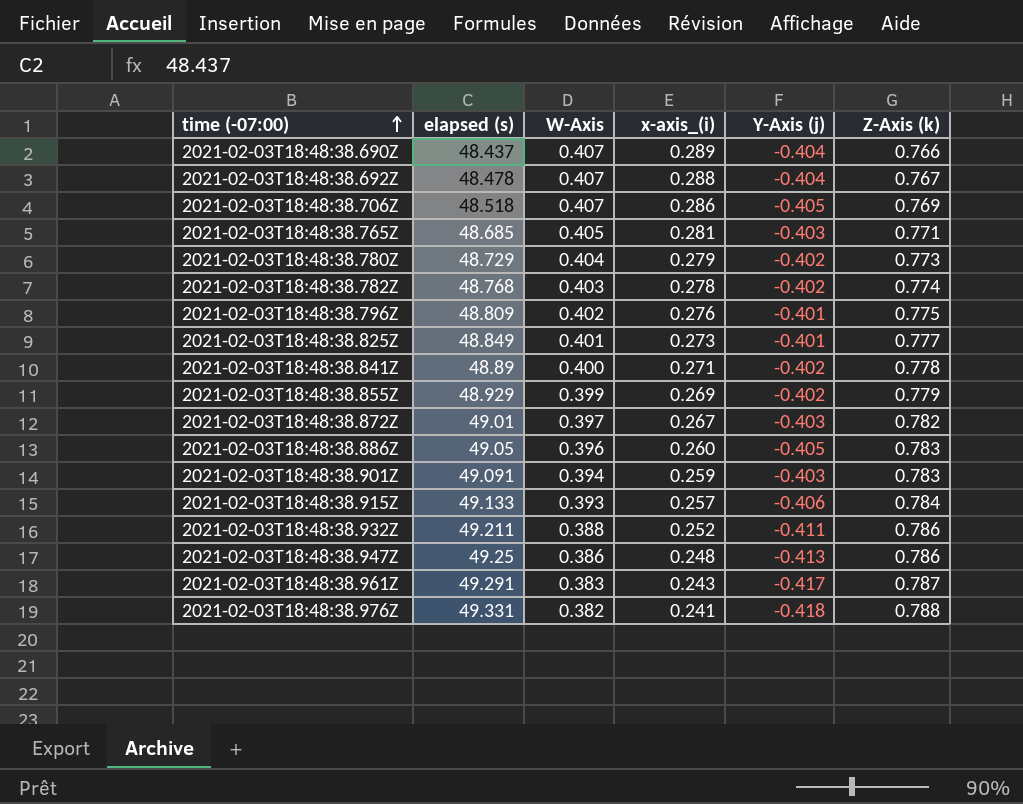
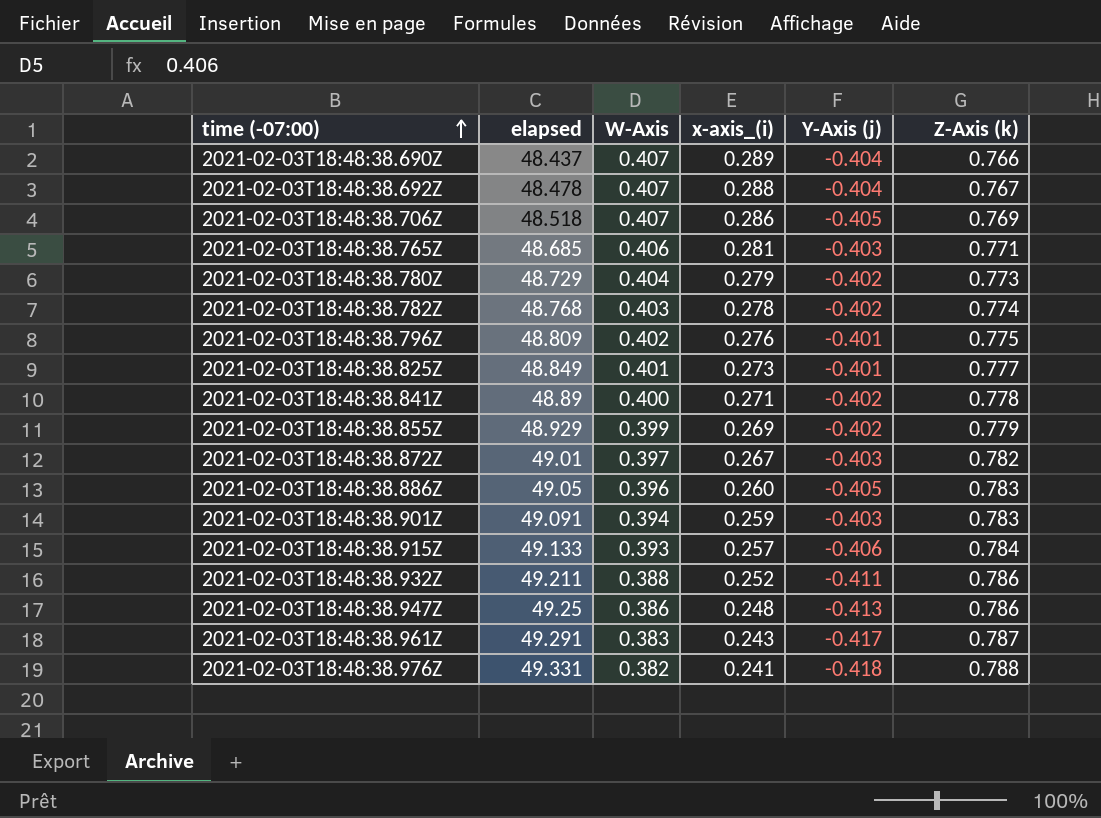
column name: elapsed (s) -> elapsed
2021-02-03T18:48:38.765Z | W-Axis: 0.405 -> 0.406

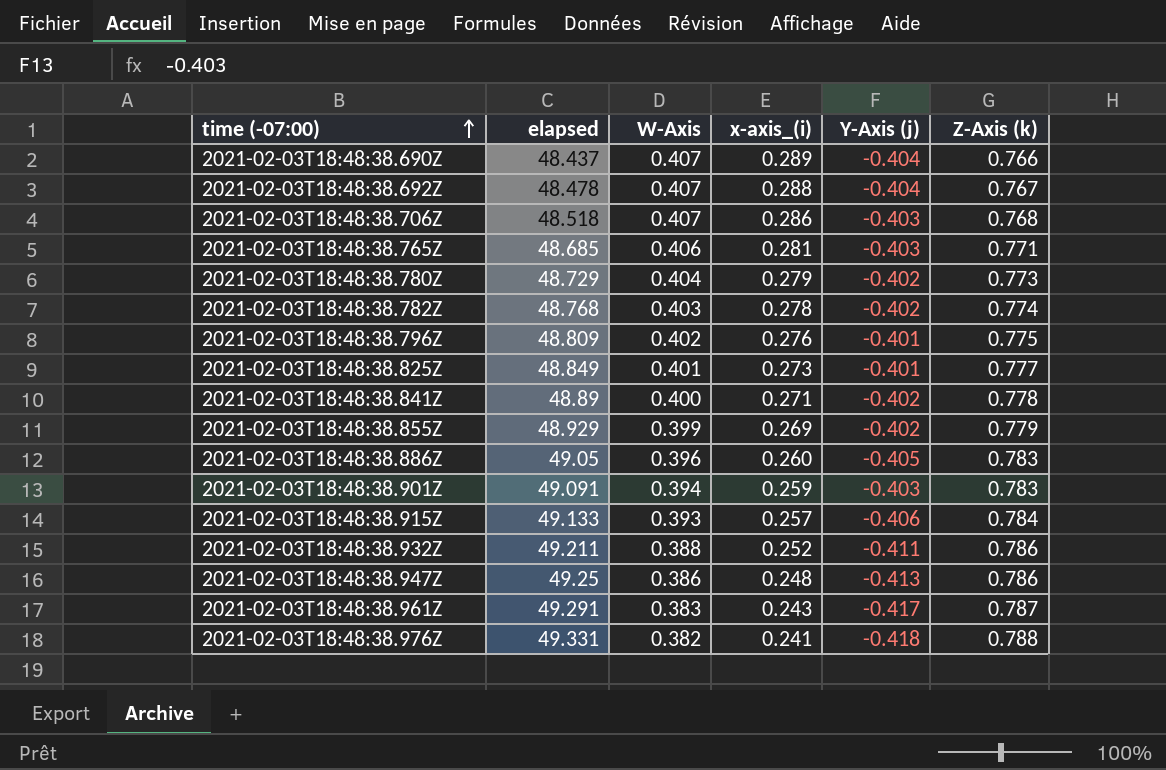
row 2021-02-03T18:48:38.872Z: 49.01 | 0.397 | 0.267 | -0.403 | 0.782 -> none
2021-02-03T18:48:38.706Z | Y-Axis (j): -0.405 -> -0.403
2021-02-03T18:48:38.706Z | Z-Axis (k): 0.769 -> 0.768

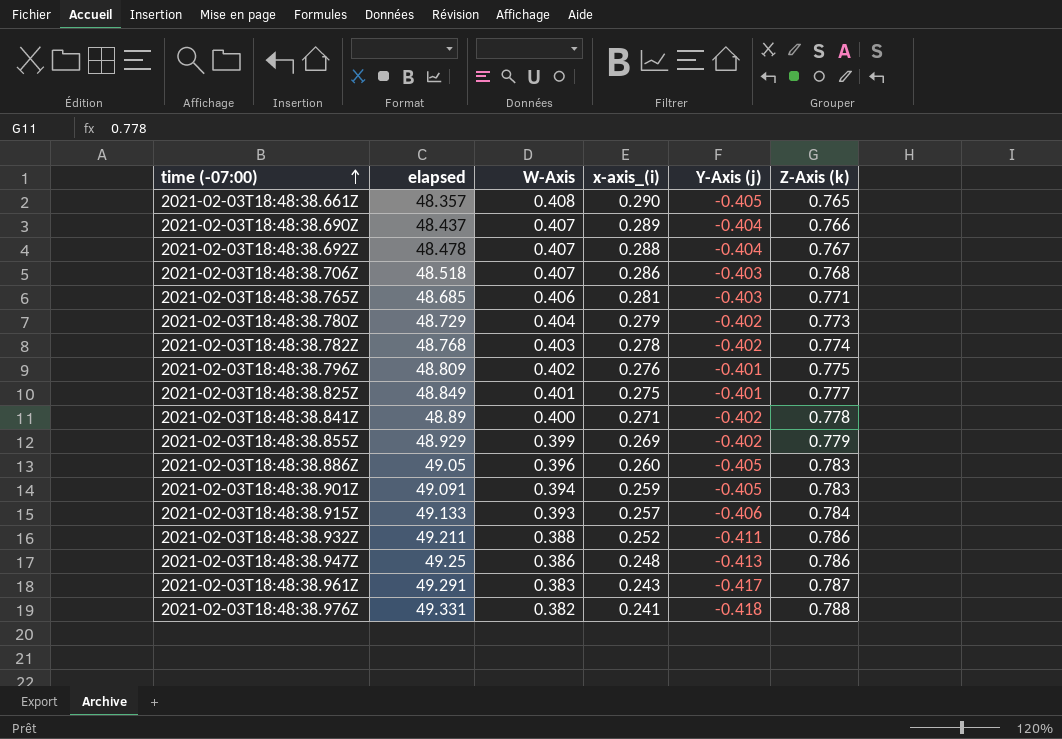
row 2021-02-03T18:48:38.661Z: none -> 48.357 | 0.408 | 0.290 | -0.405 | 0.765
2021-02-03T18:48:38.825Z | x-axis_(i): 0.273 -> 0.275
2021-02-03T18:48:38.901Z | Y-Axis (j): -0.403 -> -0.405

